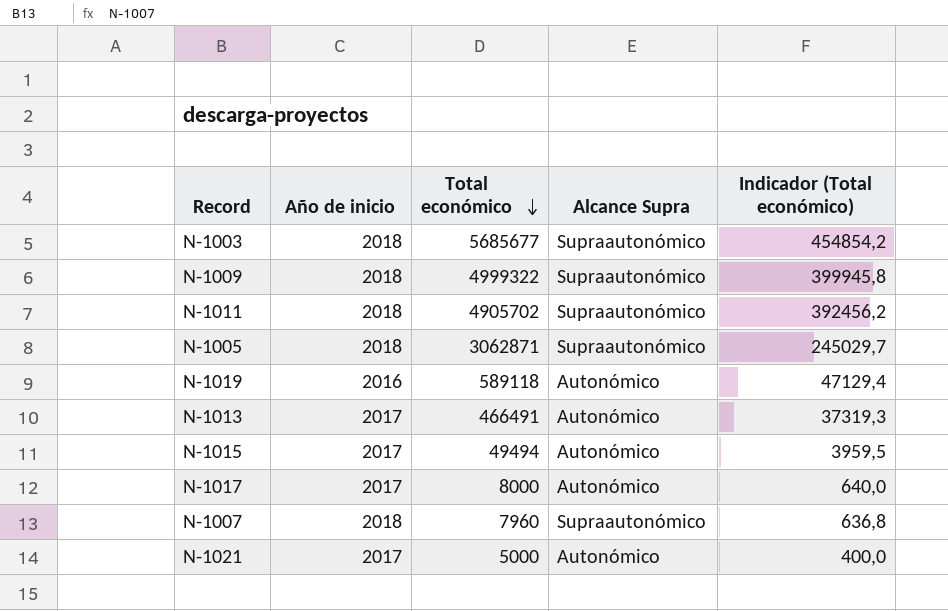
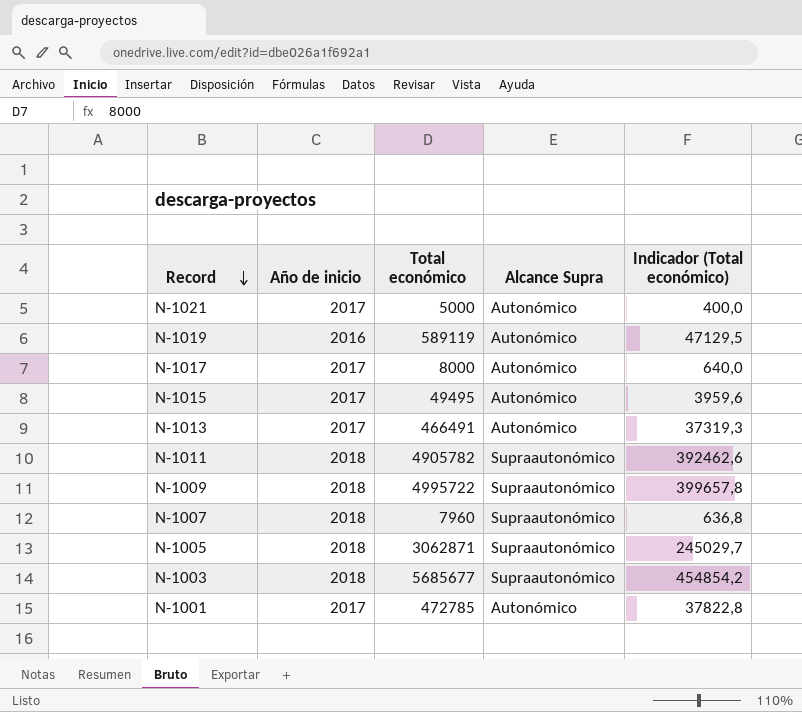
row order: Total económico descending -> Record descending
N-1019 | Total económico: 589118 -> 589119
N-1019 | Indicador (Total económico): 47129,4 -> 47129,5
N-1015 | Total económico: 49494 -> 49495
N-1015 | Indicador (Total económico): 3959,5 -> 3959,6
N-1011 | Total económico: 4905702 -> 4905782
N-1011 | Indicador (Total económico): 392456,2 -> 392462,6
N-1009 | Total económico: 4999322 -> 4995722
N-1009 | Indicador (Total económico): 399945,8 -> 399657,8
row N-1001: none -> 2017 | 472785 | Autonómico | 37822,8

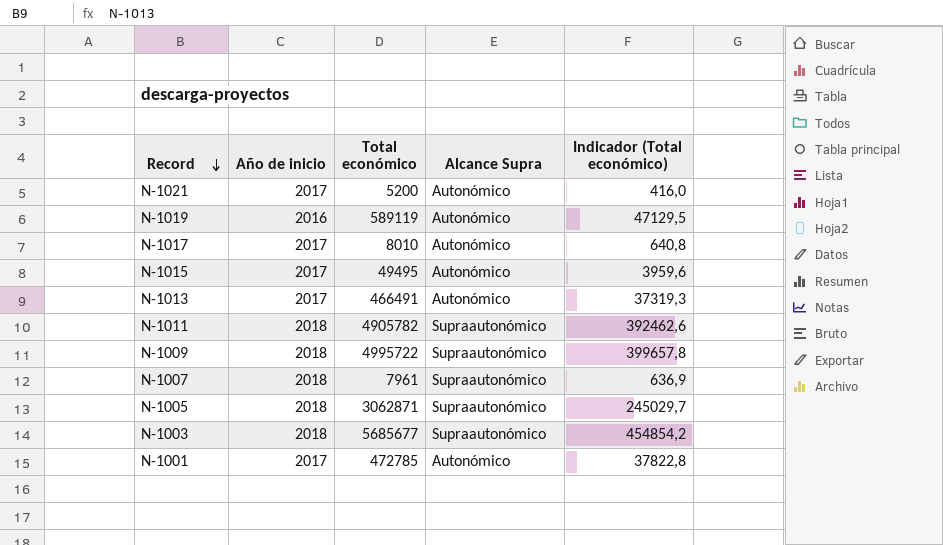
N-1021 | Total económico: 5000 -> 5200
N-1021 | Indicador (Total económico): 400,0 -> 416,0
N-1017 | Total económico: 8000 -> 8010
N-1017 | Indicador (Total económico): 640,0 -> 640,8
N-1007 | Total económico: 7960 -> 7961
N-1007 | Indicador (Total económico): 636,8 -> 636,9

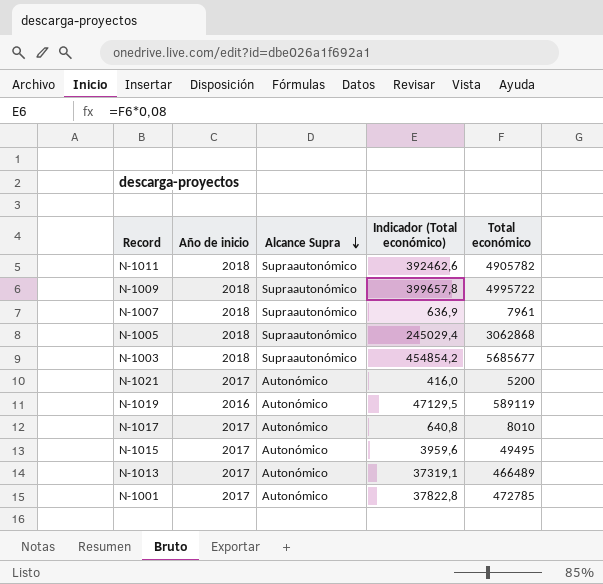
row order: Record descending -> Alcance Supra descending
column Total económico | position: 3 -> 5
N-1005 | Indicador (Total económico): 245029,7 -> 245029,4
N-1005 | Total económico: 3062871 -> 3062868
N-1013 | Indicador (Total económico): 37319,3 -> 37319,1
N-1013 | Total económico: 466491 -> 466489

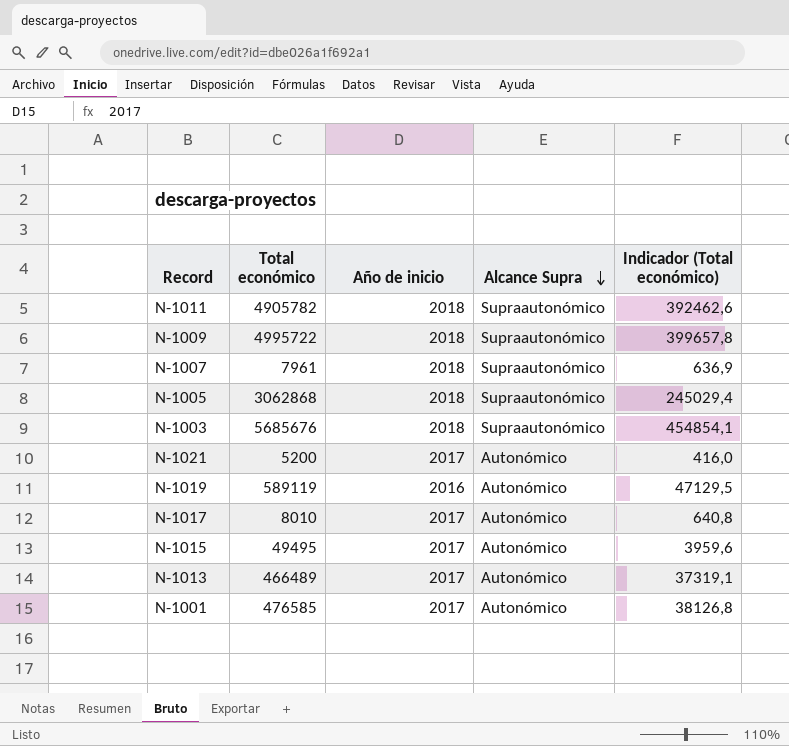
column Total económico | position: 5 -> 2
N-1003 | Total económico: 5685677 -> 5685676
N-1003 | Indicador (Total económico): 454854,2 -> 454854,1
N-1001 | Total económico: 472785 -> 476585
N-1001 | Indicador (Total económico): 37822,8 -> 38126,8

